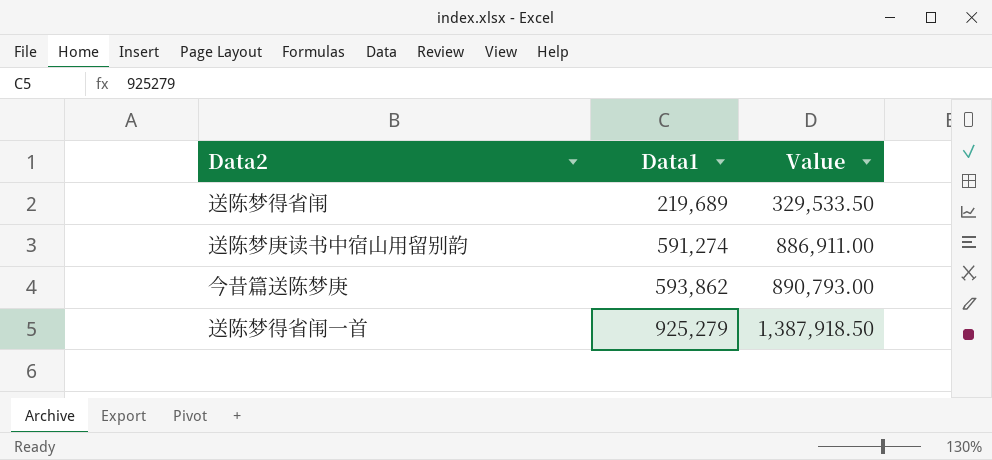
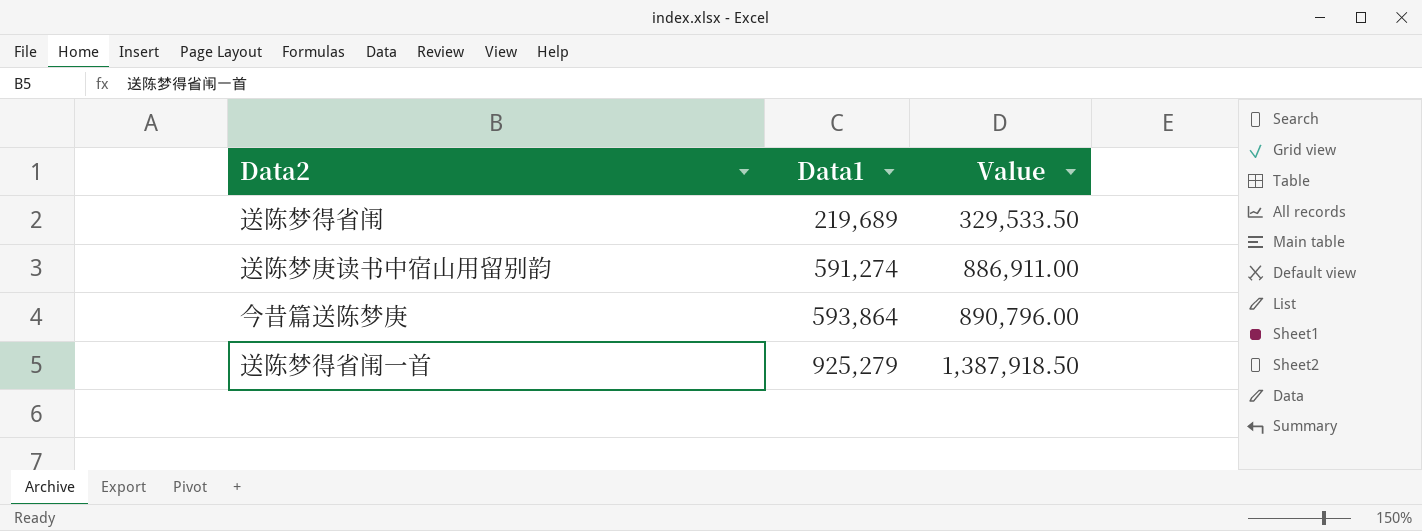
今昔篇送陈梦庚 | Data1: 593,862 -> 593,864
今昔篇送陈梦庚 | Value: 890,793.00 -> 890,796.00

